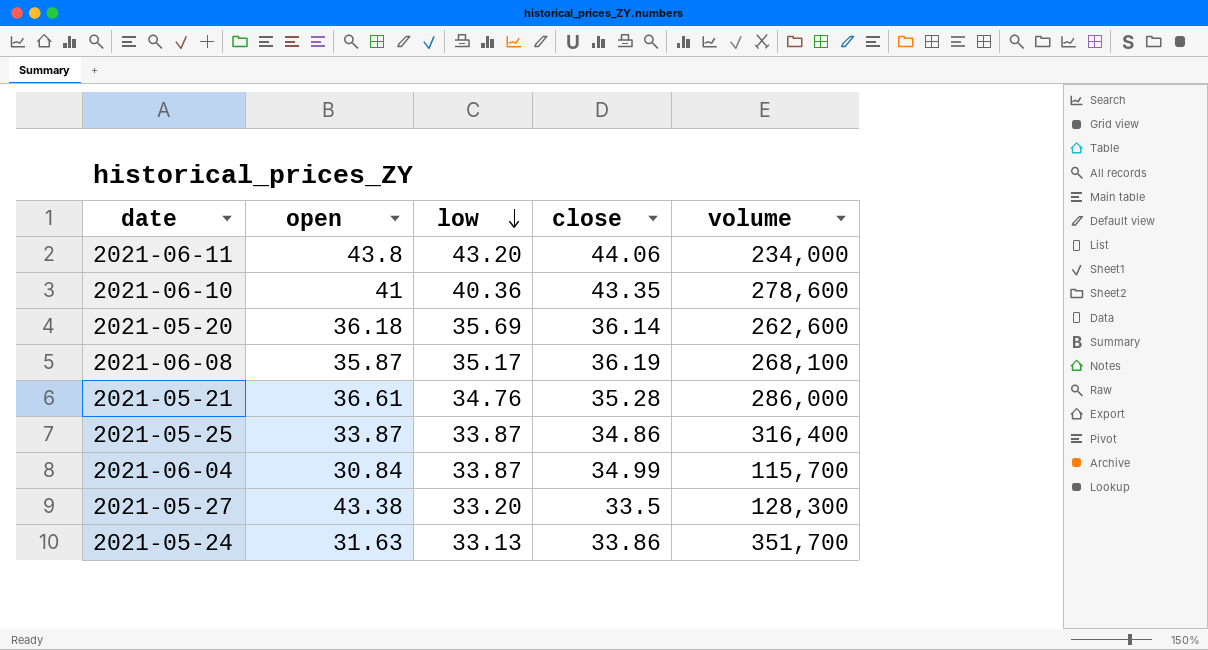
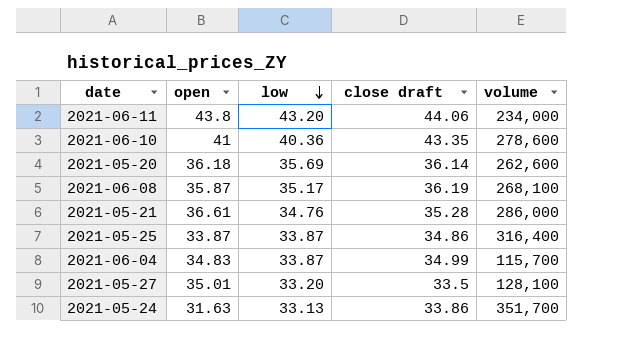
column name: close -> close draft
2021-06-04 | open: 30.84 -> 34.83
2021-05-27 | open: 43.38 -> 35.01
2021-05-27 | volume: 128,300 -> 128,100

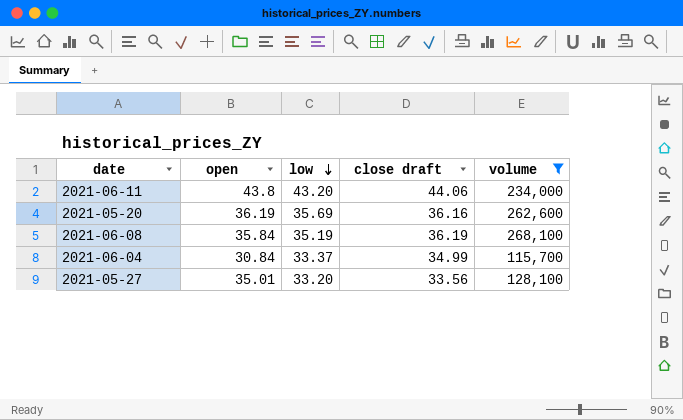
filter: none -> volume <= 268,100
2021-05-20 | open: 36.18 -> 36.19
2021-05-20 | close draft: 36.14 -> 36.16
2021-06-08 | open: 35.87 -> 35.84
2021-06-08 | low: 35.17 -> 35.19
2021-06-04 | open: 34.83 -> 30.84
2021-06-04 | low: 33.87 -> 33.37
2021-05-27 | close draft: 33.5 -> 33.56

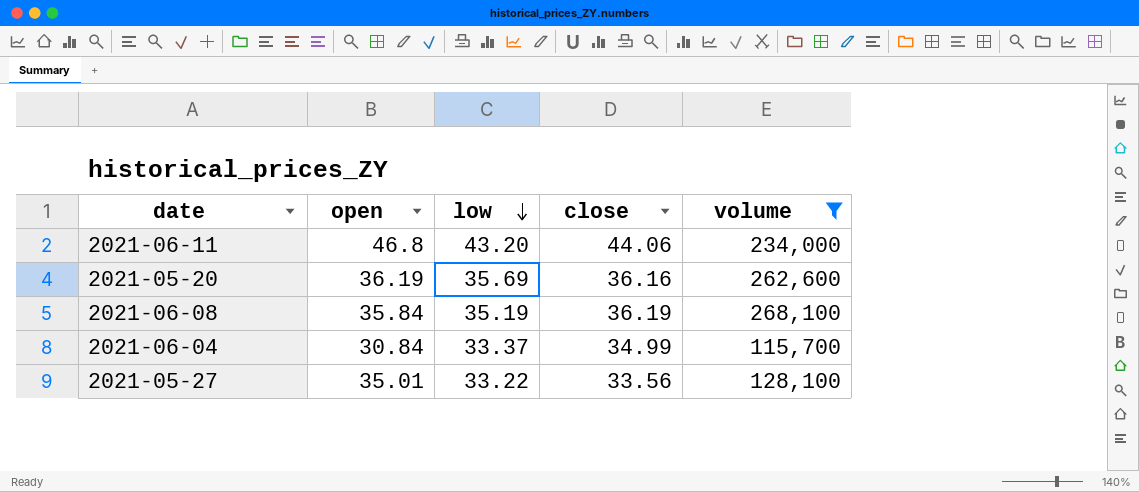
column name: close draft -> close
2021-06-11 | open: 43.8 -> 46.8
2021-05-27 | low: 33.20 -> 33.22

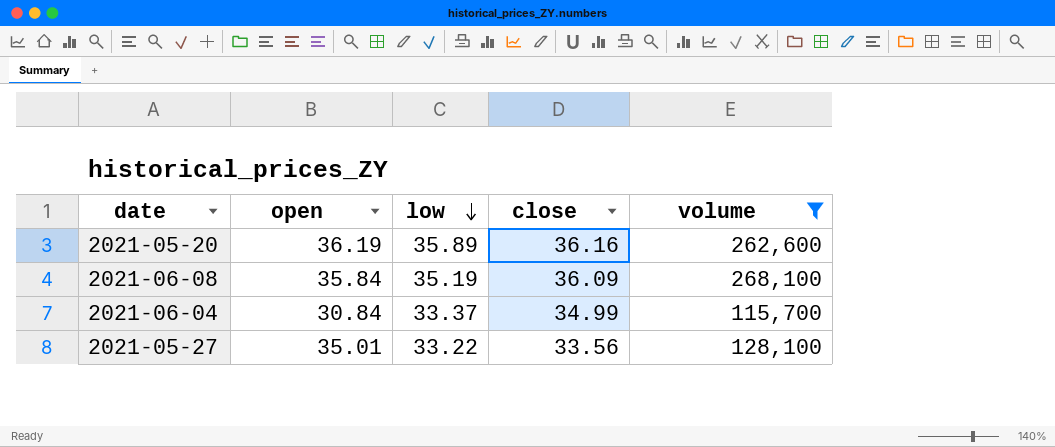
row 2021-06-11: 46.8 | 43.20 | 44.06 | 234,000 -> none
2021-05-20 | low: 35.69 -> 35.89
2021-06-08 | close: 36.19 -> 36.09

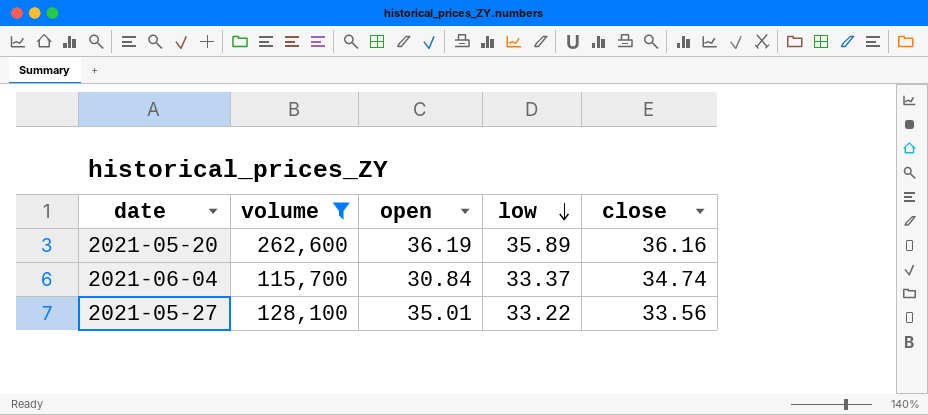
column volume | position: 5 -> 2
row 2021-06-08: 35.84 | 35.19 | 36.09 | 268,100 -> none
2021-06-04 | close: 34.99 -> 34.74

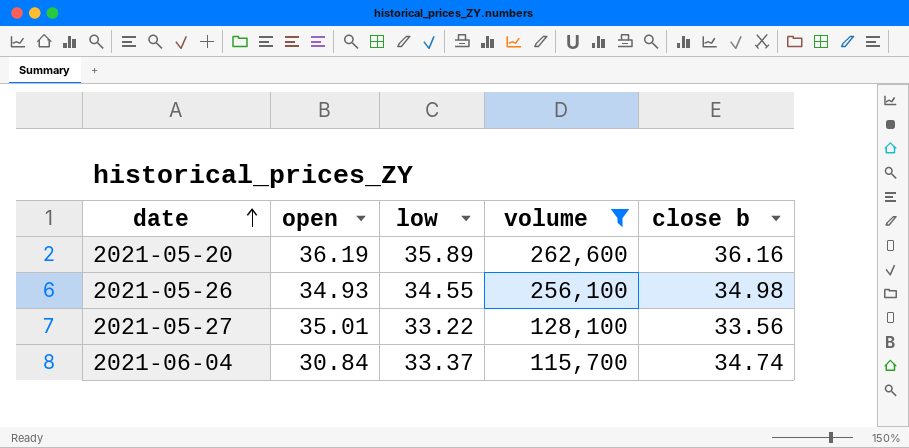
row order: low descending -> date ascending
column volume | position: 2 -> 4
column name: close -> close b
row 2021-05-26: none -> 34.93 | 34.55 | 256,100 | 34.98

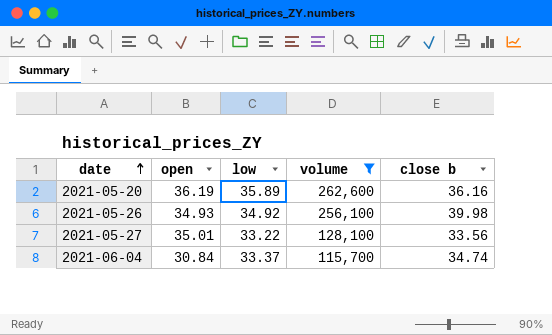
2021-05-26 | low: 34.55 -> 34.92
2021-05-26 | close b: 34.98 -> 39.98

